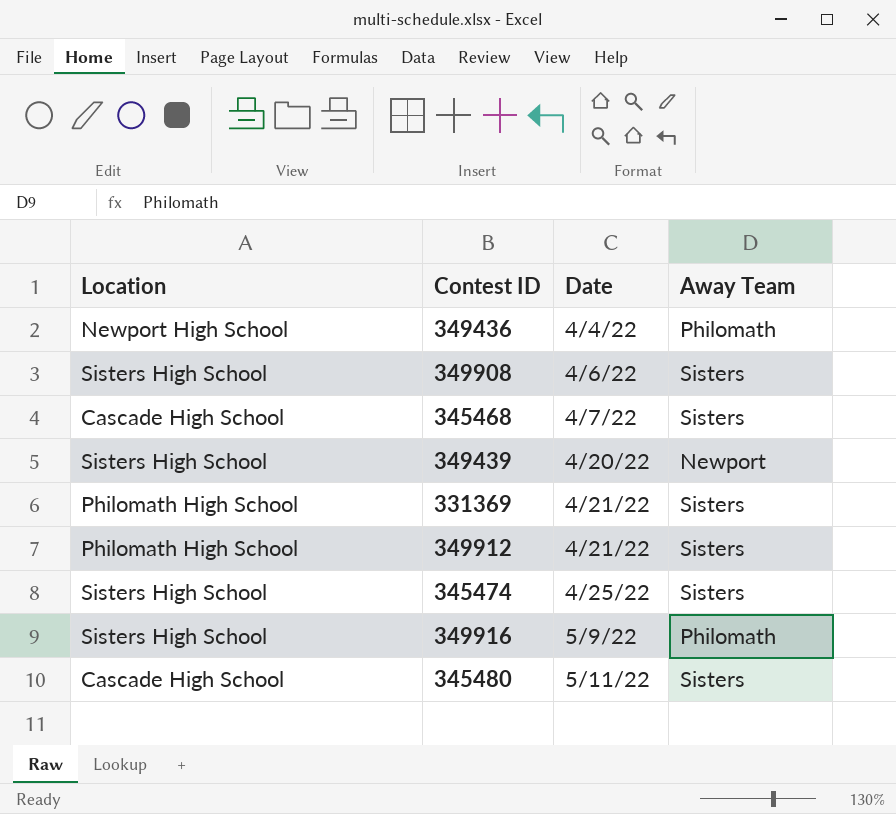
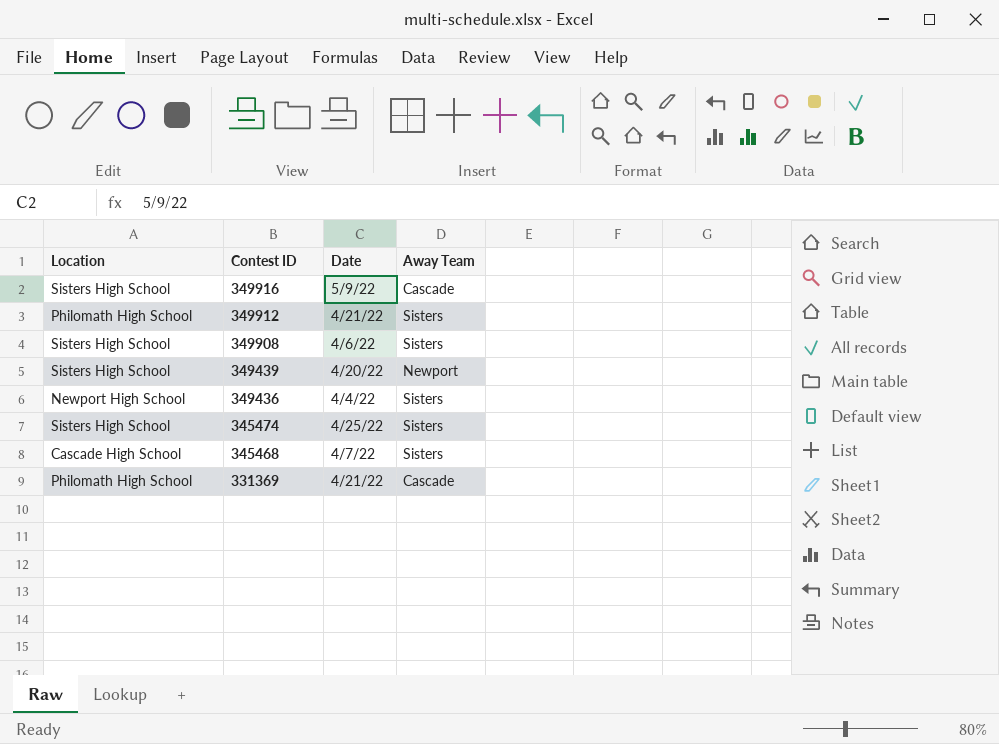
row order: Date ascending -> Contest ID descending
row 345480: Cascade High School | 5/11/22 | Sisters -> none
349916 | Away Team: Philomath -> Cascade
349436 | Away Team: Philomath -> Sisters
331369 | Away Team: Sisters -> Cascade

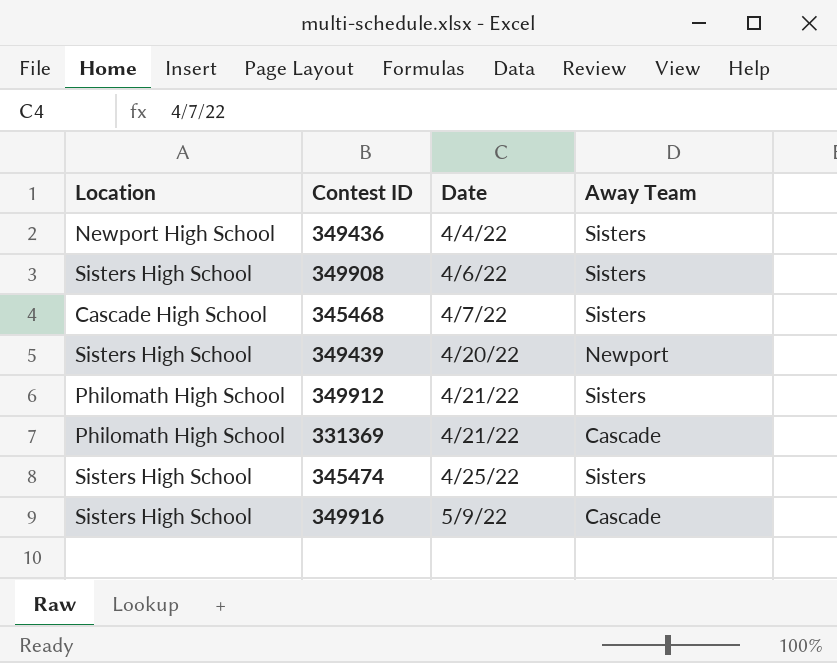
row order: Contest ID descending -> Date ascending

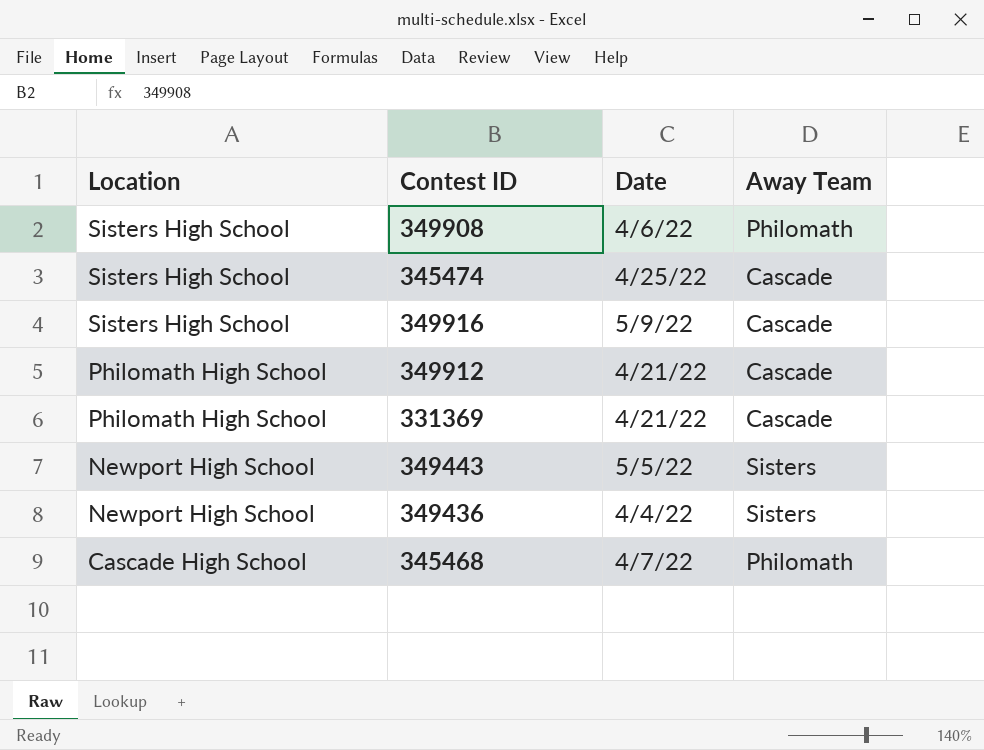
row order: Date ascending -> Location descending
row 349439: Sisters High School | 4/20/22 | Newport -> none
349908 | Away Team: Sisters -> Philomath
345474 | Away Team: Sisters -> Cascade
349912 | Away Team: Sisters -> Cascade
row 349443: none -> Newport High School | 5/5/22 | Sisters
345468 | Away Team: Sisters -> Philomath

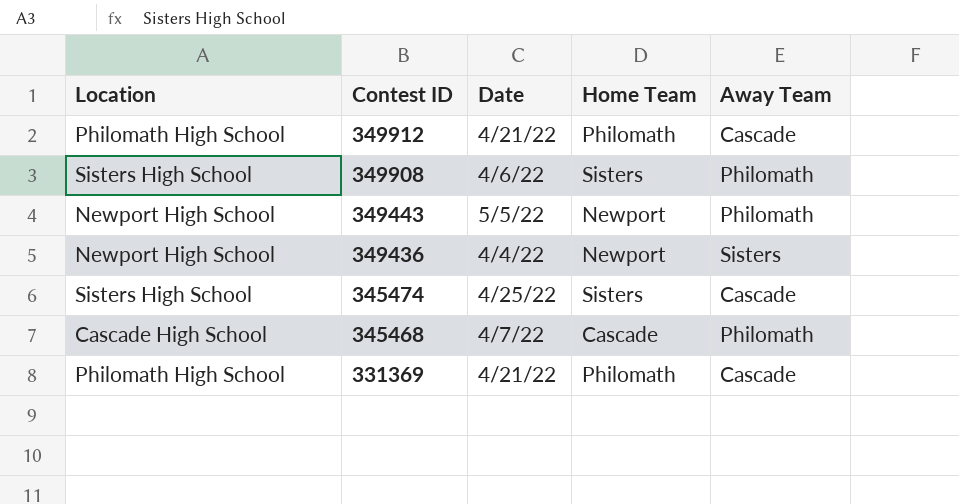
row order: Location descending -> Contest ID descending
column Home Team | position: none -> 4
row 349916: Sisters High School | 5/9/22 | Cascade -> none
349443 | Away Team: Sisters -> Philomath

